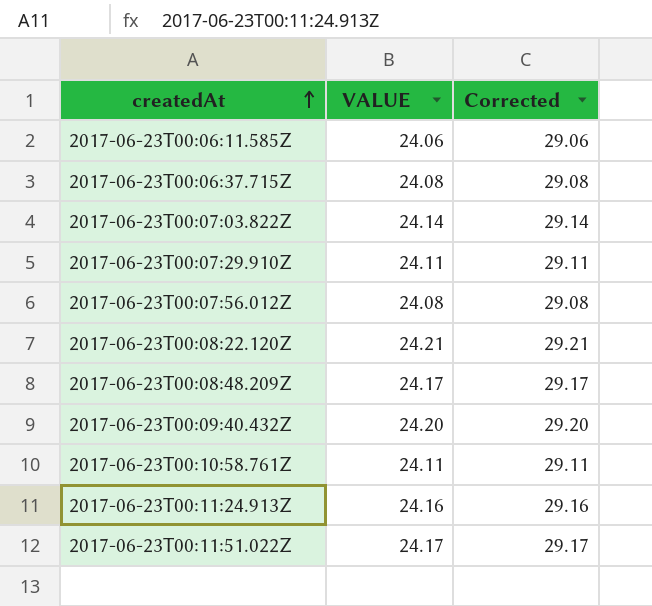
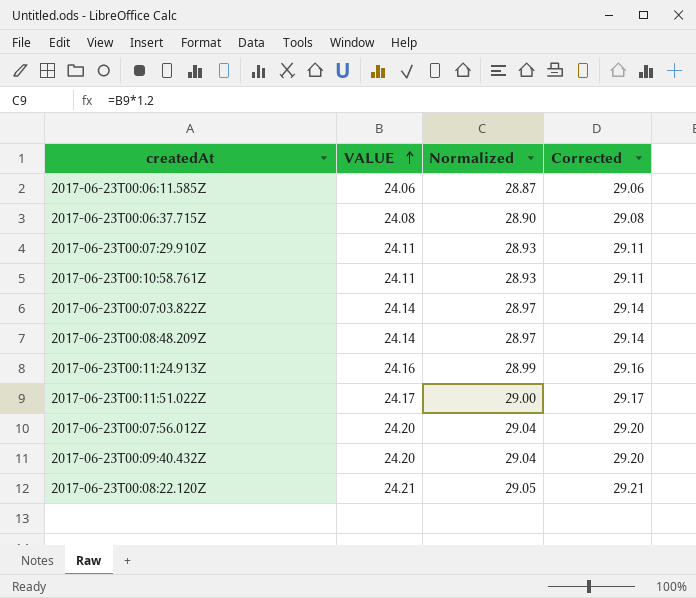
row order: createdAt ascending -> VALUE ascending
column Normalized | formula: none -> [VALUE] * 1.2
2017-06-23T00:08:48.209Z | VALUE: 24.17 -> 24.14
2017-06-23T00:08:48.209Z | Corrected: 29.17 -> 29.14
2017-06-23T00:07:56.012Z | VALUE: 24.08 -> 24.20
2017-06-23T00:07:56.012Z | Corrected: 29.08 -> 29.20

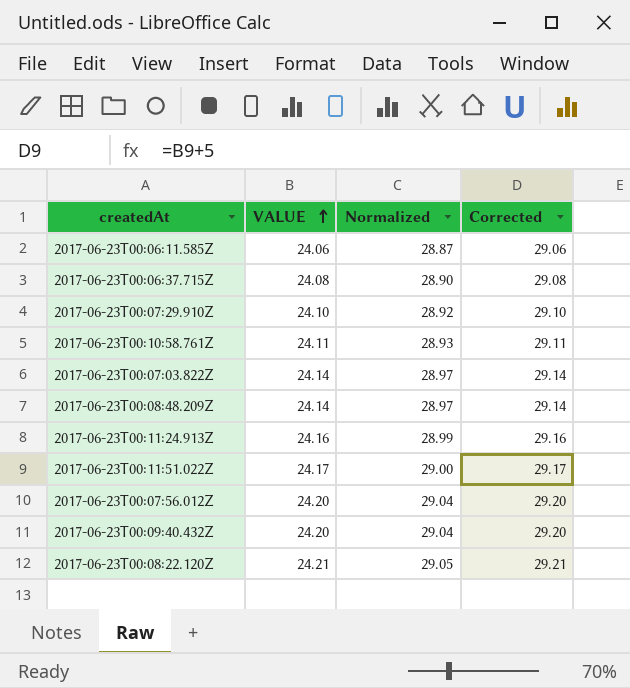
2017-06-23T00:07:29.910Z | VALUE: 24.11 -> 24.10
2017-06-23T00:07:29.910Z | Normalized: 28.93 -> 28.92
2017-06-23T00:07:29.910Z | Corrected: 29.11 -> 29.10

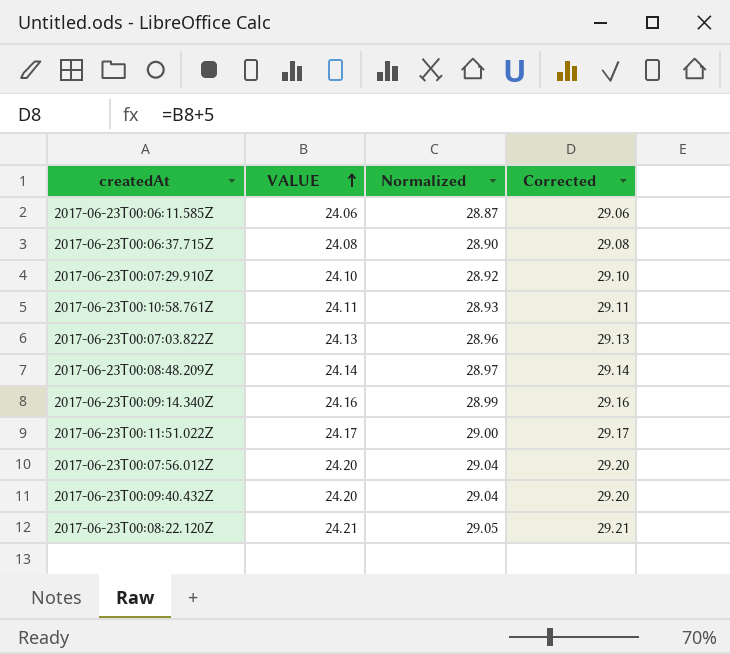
row 2017-06-23T00:11:24.913Z: 24.16 | 28.99 | 29.16 -> none
2017-06-23T00:07:03.822Z | VALUE: 24.14 -> 24.13
2017-06-23T00:07:03.822Z | Normalized: 28.97 -> 28.96
2017-06-23T00:07:03.822Z | Corrected: 29.14 -> 29.13
row 2017-06-23T00:09:14.340Z: none -> 24.16 | 28.99 | 29.16

